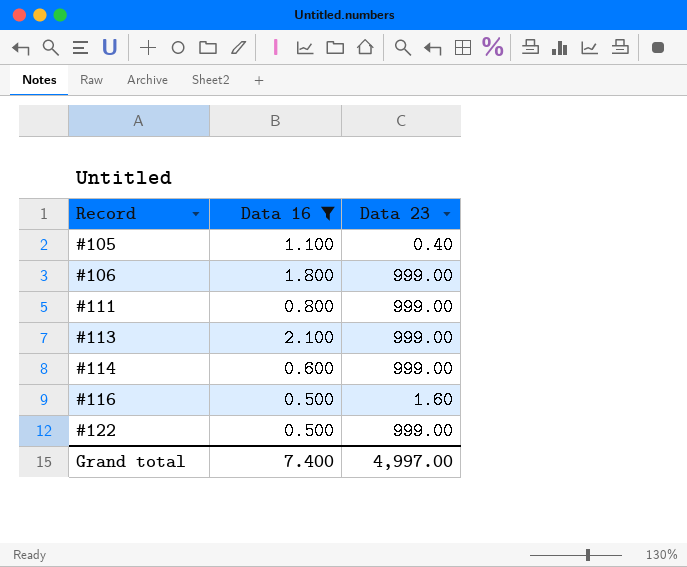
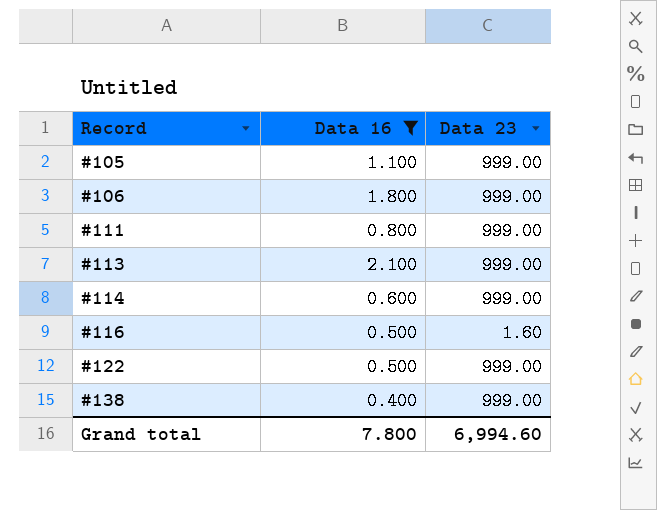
#105 | Data 23: 0.40 -> 999.00
row #138: none -> 0.400 | 999.00
Grand total | Data 16: 7.400 -> 7.800
Grand total | Data 23: 4,997.00 -> 6,994.60

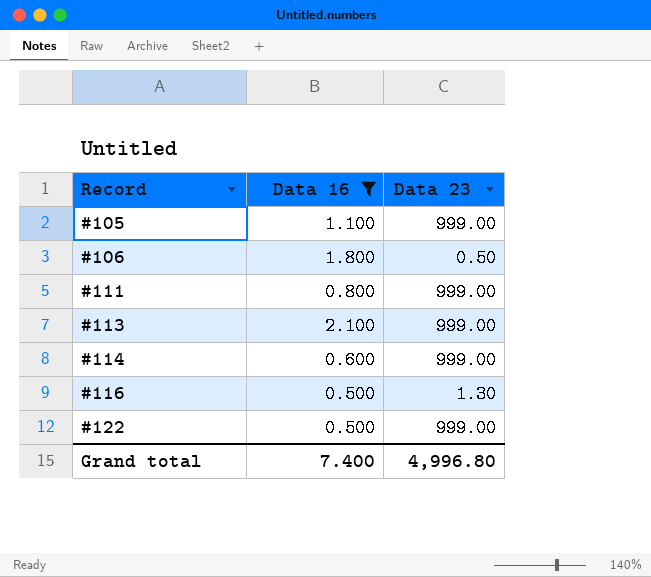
row #138: 0.400 | 999.00 -> none
#106 | Data 23: 999.00 -> 0.50
#116 | Data 23: 1.60 -> 1.30
Grand total | Data 16: 7.800 -> 7.400
Grand total | Data 23: 6,994.60 -> 4,996.80

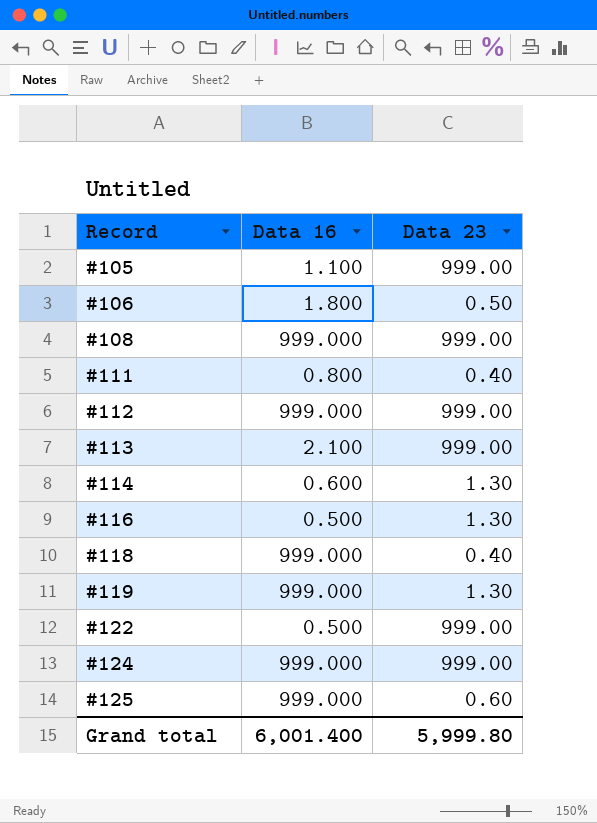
filter: Data 16 != 999.000 -> none
#111 | Data 23: 999.00 -> 0.40
#114 | Data 23: 999.00 -> 1.30
Grand total | Data 16: 7.400 -> 6,001.400
Grand total | Data 23: 4,996.80 -> 5,999.80

